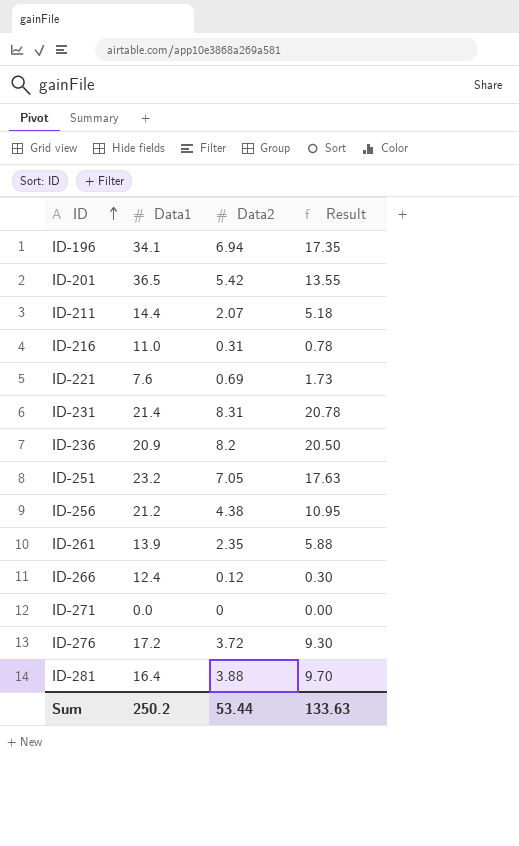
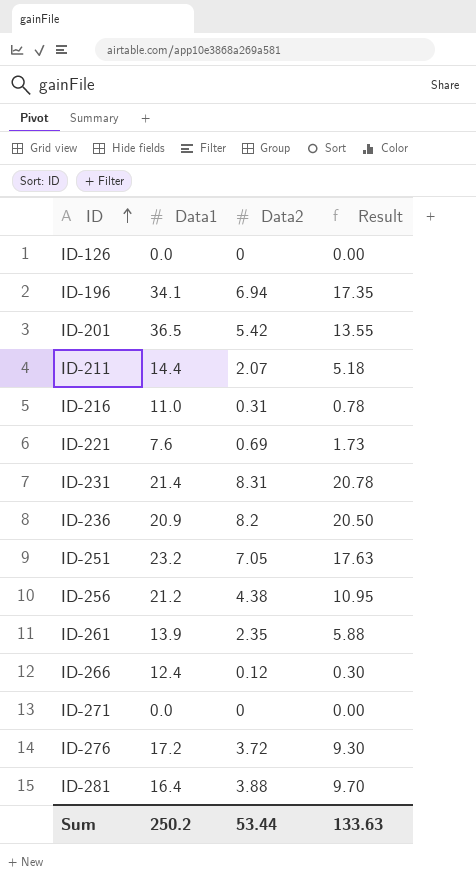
row ID-126: none -> 0.0 | 0 | 0.00

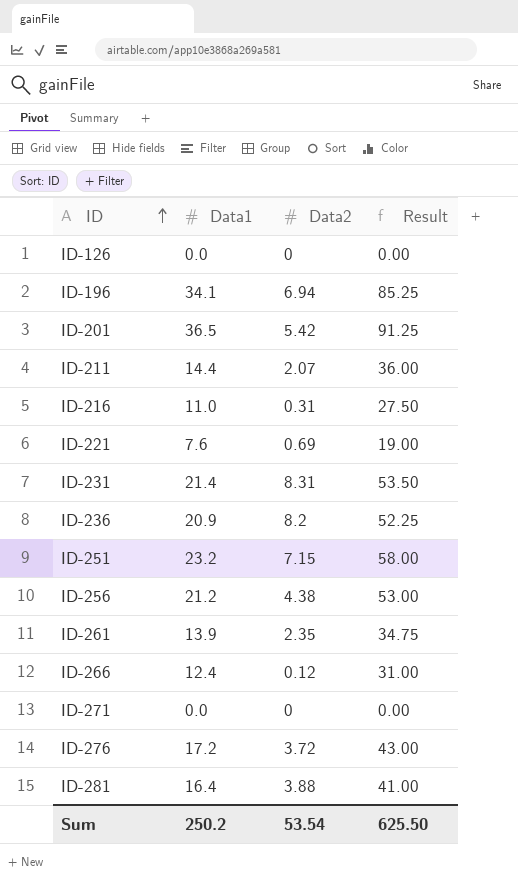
column Result | formula: [Data2] * 2.5 -> [Data1] * 2.5
ID-251 | Data2: 7.05 -> 7.15
Sum | Data2: 53.44 -> 53.54
Sum | Result: 133.63 -> 625.50

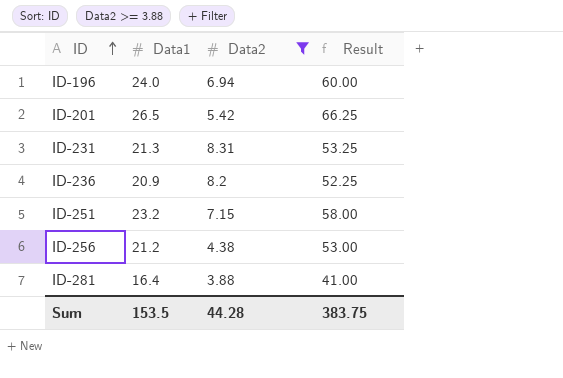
filter: none -> Data2 >= 3.88
ID-196 | Data1: 34.1 -> 24.0
ID-196 | Result: 85.25 -> 60.00
ID-201 | Data1: 36.5 -> 26.5
ID-201 | Result: 91.25 -> 66.25
ID-231 | Data1: 21.4 -> 21.3
ID-231 | Result: 53.50 -> 53.25
Sum | Data1: 250.2 -> 153.5
Sum | Data2: 53.54 -> 44.28
Sum | Result: 625.50 -> 383.75

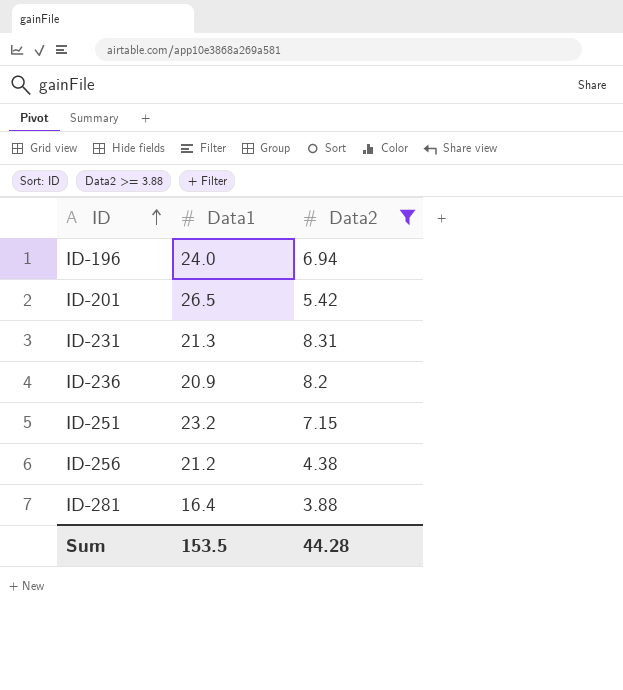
column Result | formula: [Data1] * 2.5 -> none

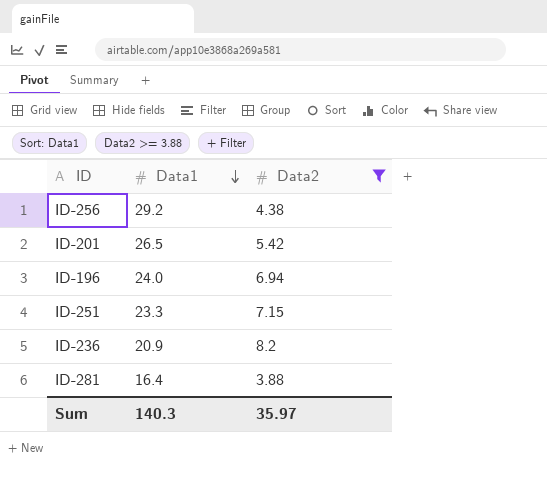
row order: ID ascending -> Data1 descending
row ID-231: 21.3 | 8.31 -> none
ID-256 | Data1: 21.2 -> 29.2
ID-251 | Data1: 23.2 -> 23.3
Sum | Data1: 153.5 -> 140.3
Sum | Data2: 44.28 -> 35.97

